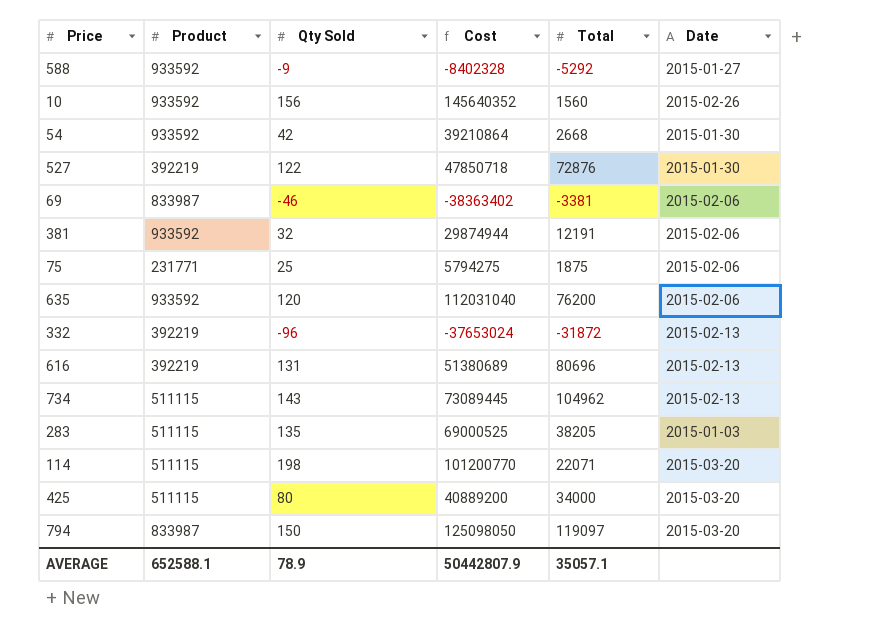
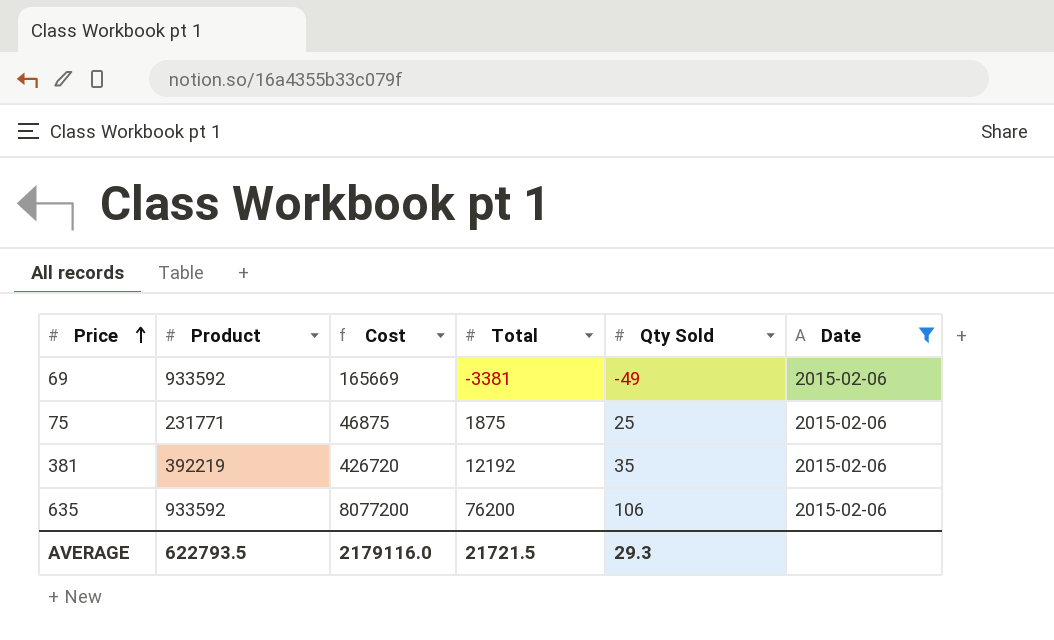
filter: none -> Date = 2015-02-06
row order: none -> Price ascending
column Cost | formula: [Product] * [Qty Sold] -> [Total] * [Qty Sold]
column Qty Sold | position: 3 -> 5
69 | Product: 833987 -> 933592
69 | Qty Sold: -46 -> -49
381 | Product: 933592 -> 392219
381 | Total: 12191 -> 12192
381 | Qty Sold: 32 -> 35
635 | Qty Sold: 120 -> 106
AVERAGE | Product: 652588.1 -> 622793.5
AVERAGE | Cost: 50442807.9 -> 2179116.0
AVERAGE | Total: 35057.1 -> 21721.5
AVERAGE | Qty Sold: 78.9 -> 29.3

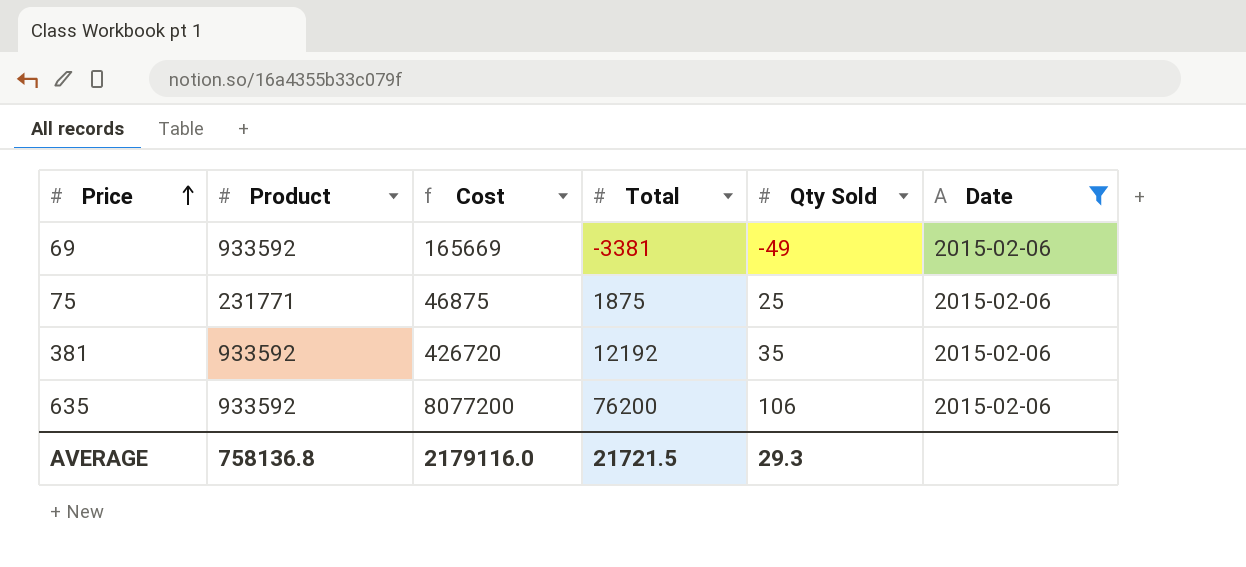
381 | Product: 392219 -> 933592
AVERAGE | Product: 622793.5 -> 758136.8

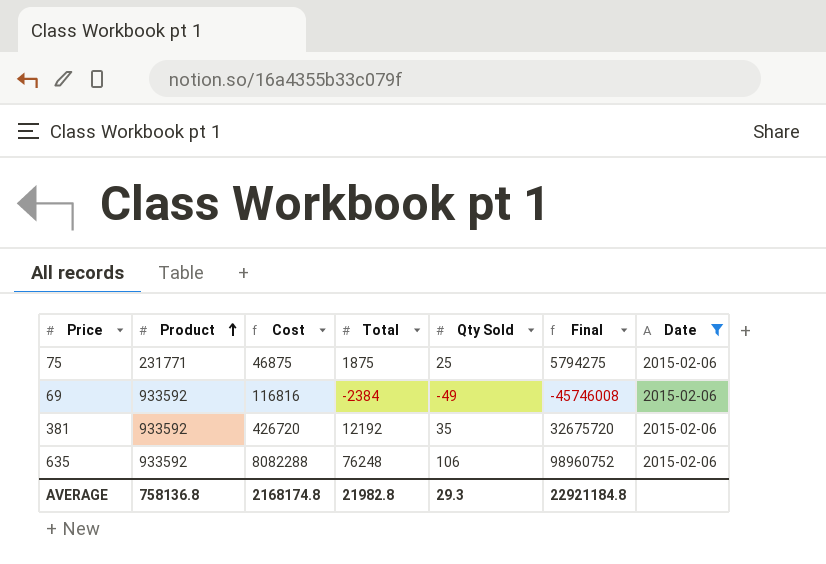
row order: Price ascending -> Product ascending
column Final | formula: none -> [Product] * [Qty Sold]
69 | Cost: 165669 -> 116816
69 | Total: -3381 -> -2384
635 | Cost: 8077200 -> 8082288
635 | Total: 76200 -> 76248
AVERAGE | Cost: 2179116.0 -> 2168174.8
AVERAGE | Total: 21721.5 -> 21982.8

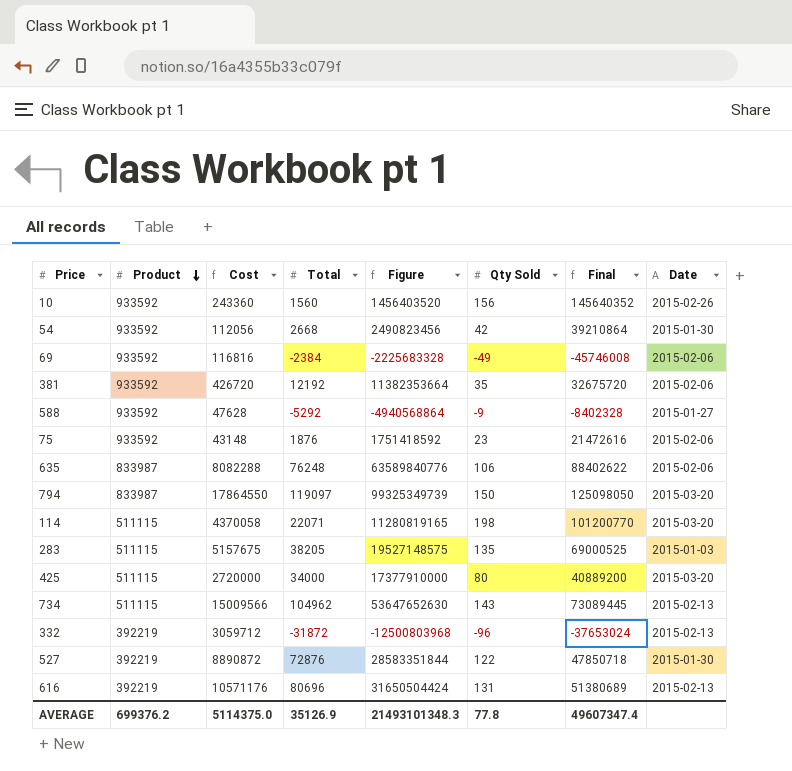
filter: Date = 2015-02-06 -> none
row order: Product ascending -> Product descending
column Figure | formula: none -> [Product] * [Total]
75 | Product: 231771 -> 933592
75 | Cost: 46875 -> 43148
75 | Total: 1875 -> 1876
75 | Qty Sold: 25 -> 23
75 | Final: 5794275 -> 21472616
635 | Product: 933592 -> 833987
635 | Final: 98960752 -> 88402622
AVERAGE | Product: 758136.8 -> 699376.2
AVERAGE | Cost: 2168174.8 -> 5114375.0
AVERAGE | Total: 21982.8 -> 35126.9
AVERAGE | Qty Sold: 29.3 -> 77.8
AVERAGE | Final: 22921184.8 -> 49607347.4

